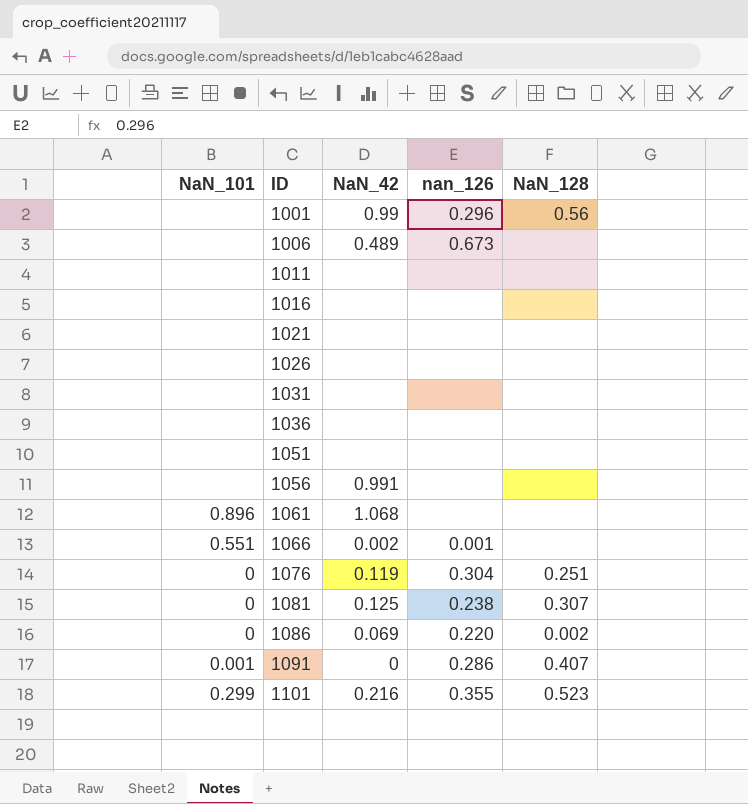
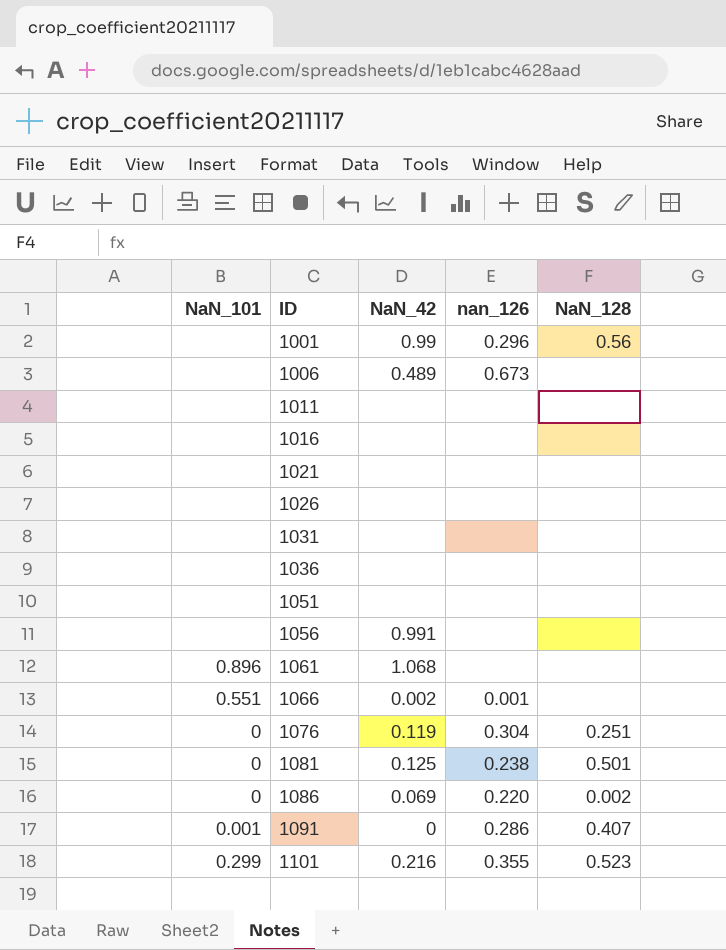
1081 | NaN_128: 0.307 -> 0.501

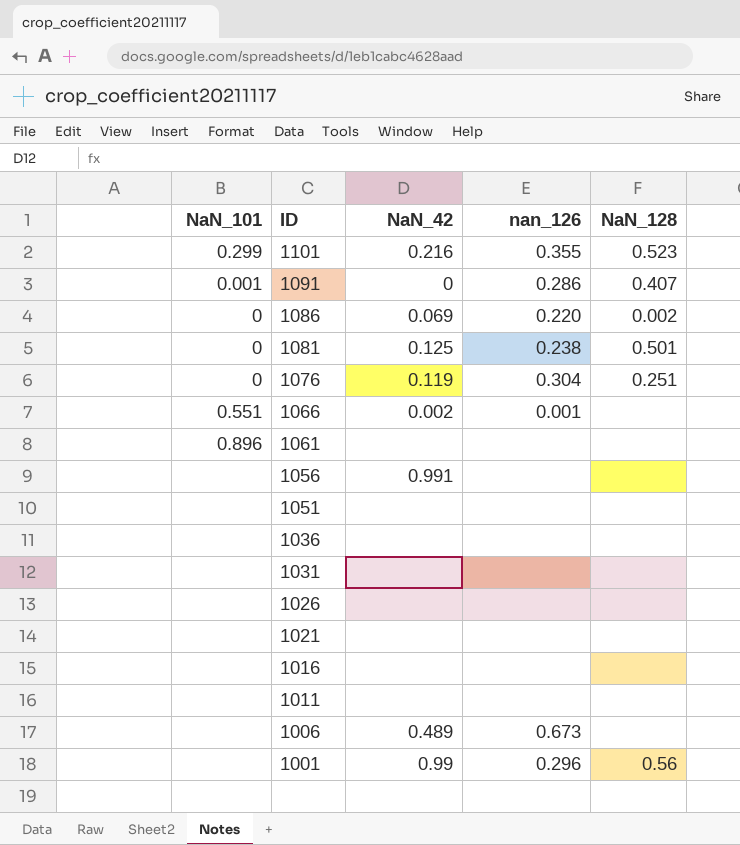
row order: ID ascending -> ID descending
1061 | NaN_42: 1.068 -> none

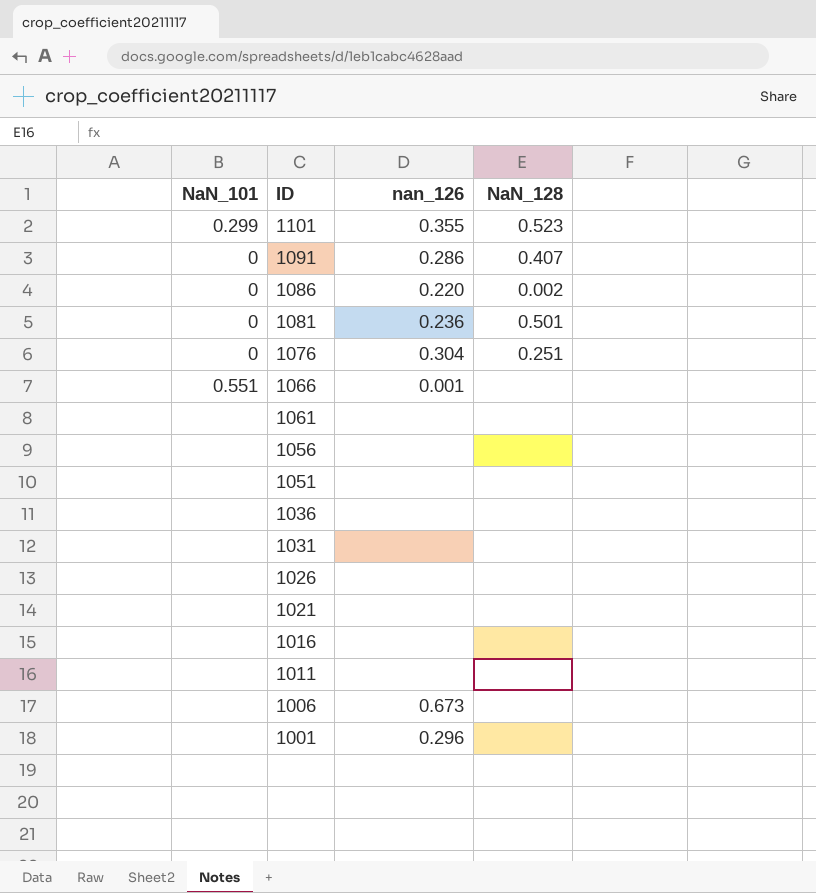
column NaN_42 | position: 3 -> none
1091 | NaN_101: 0.001 -> 0
1081 | nan_126: 0.238 -> 0.236
1061 | NaN_101: 0.896 -> none
1001 | NaN_128: 0.56 -> none

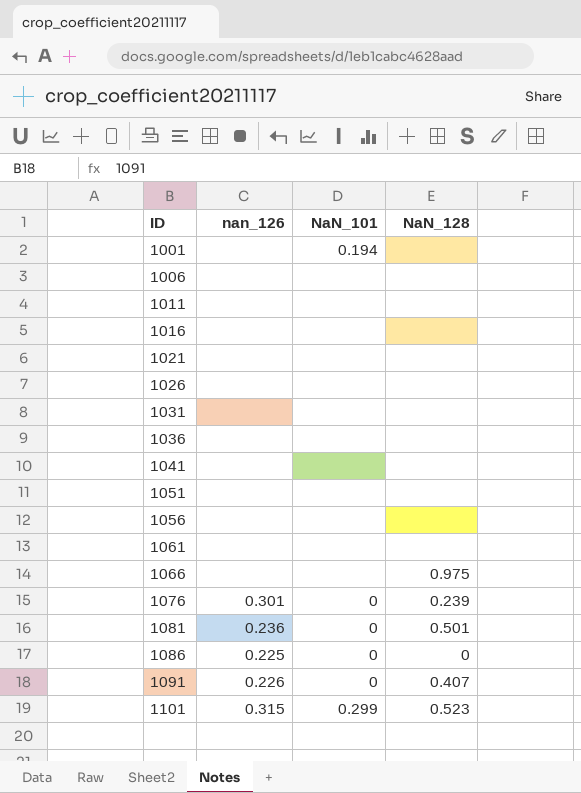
row order: ID descending -> ID ascending
column NaN_101 | position: 1 -> 3
1001 | nan_126: 0.296 -> none
1001 | NaN_101: none -> 0.194
1006 | nan_126: 0.673 -> none
row 1041: none -> none | none | none
1066 | nan_126: 0.001 -> none
1066 | NaN_101: 0.551 -> none
1066 | NaN_128: none -> 0.975
1076 | nan_126: 0.304 -> 0.301
1076 | NaN_128: 0.251 -> 0.239
1086 | nan_126: 0.220 -> 0.225
1086 | NaN_128: 0.002 -> 0
1091 | nan_126: 0.286 -> 0.226
1101 | nan_126: 0.355 -> 0.315

